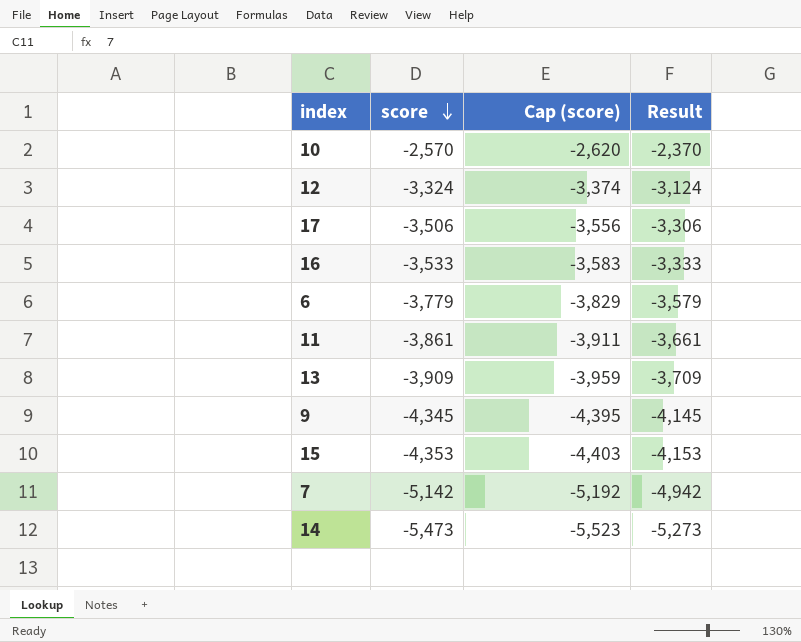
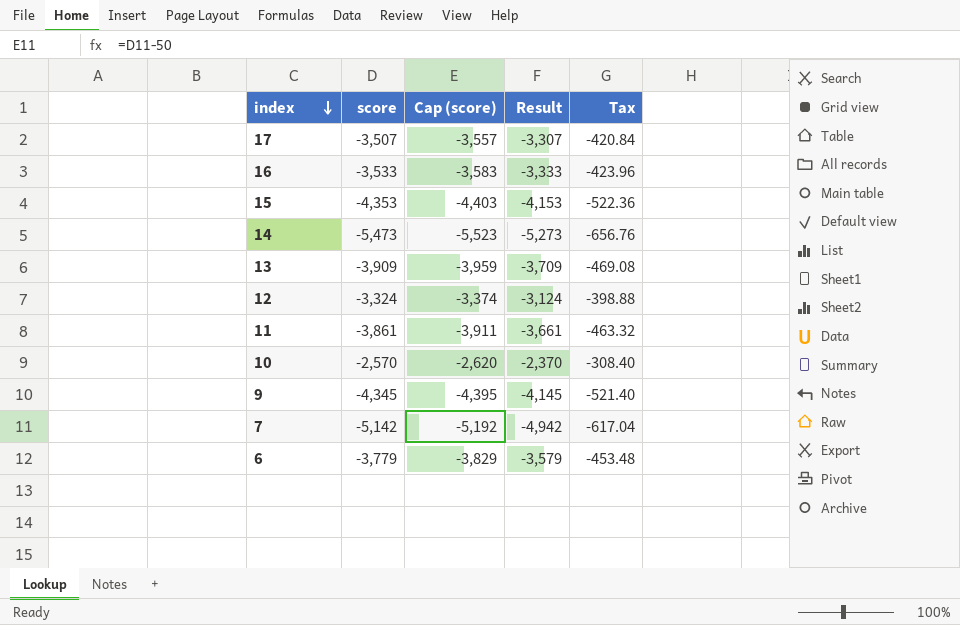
row order: score descending -> index descending
column Tax | formula: none -> [score] * 0.12
17 | score: -3,506 -> -3,507
17 | Cap (score): -3,556 -> -3,557
17 | Result: -3,306 -> -3,307

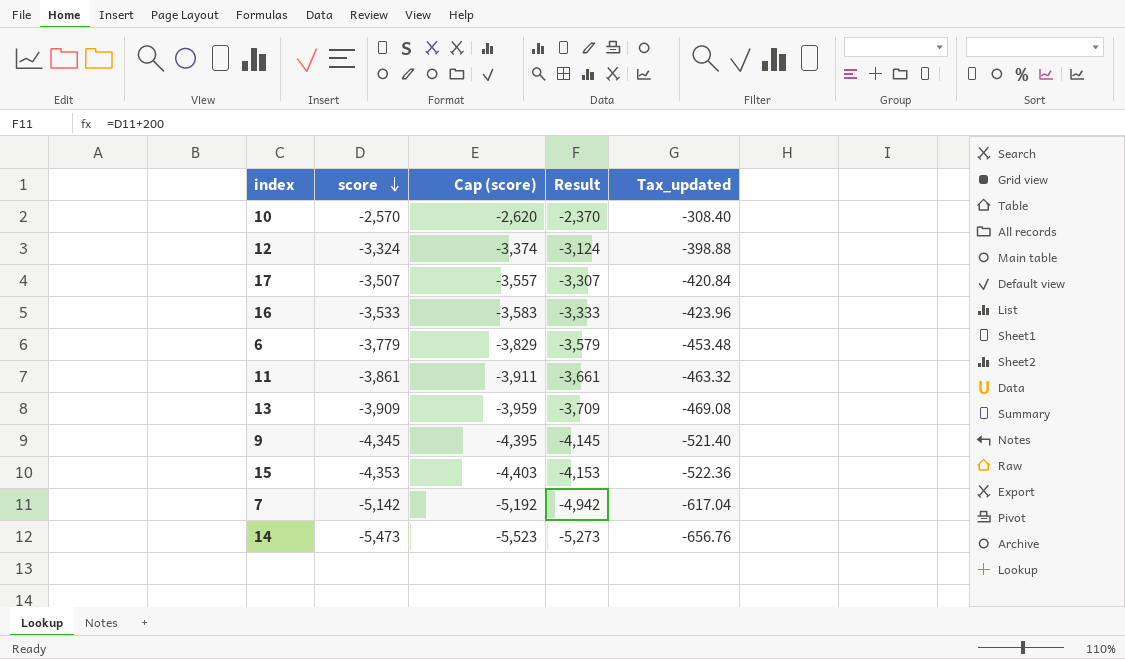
row order: index descending -> score descending
column name: Tax -> Tax_updated

